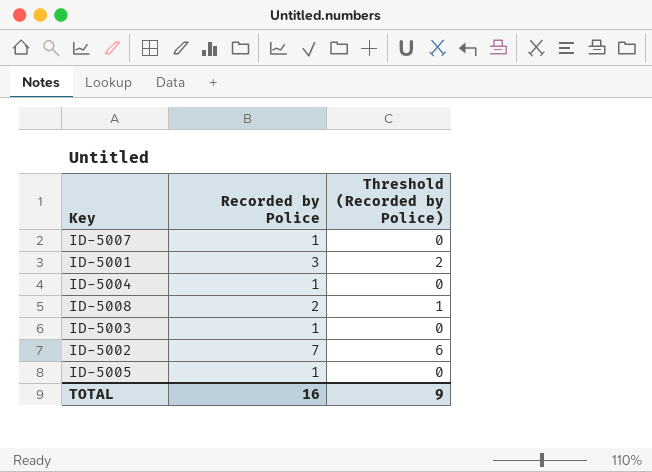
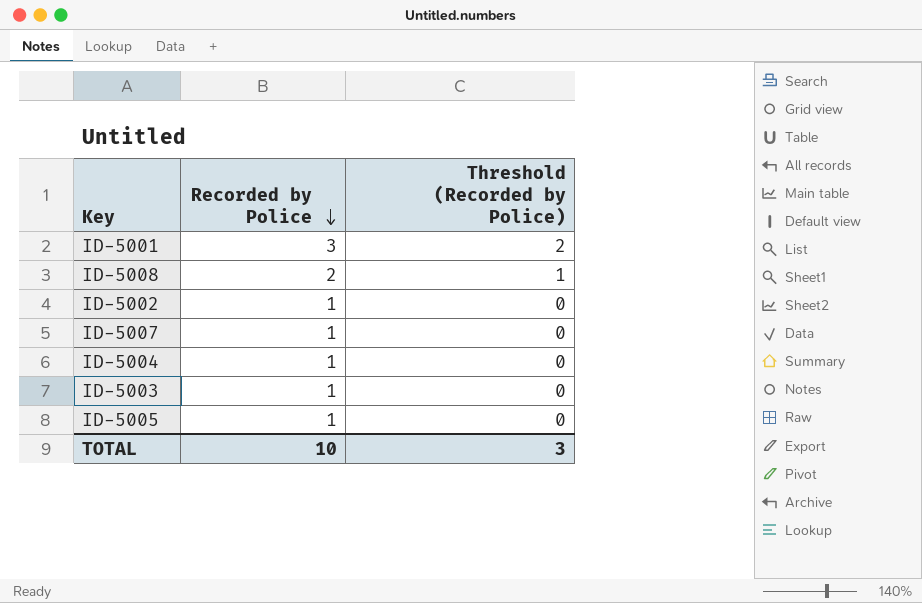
row order: none -> Recorded by Police descending
ID-5002 | Recorded by Police: 7 -> 1
ID-5002 | Threshold (Recorded by Police): 6 -> 0
TOTAL | Recorded by Police: 16 -> 10
TOTAL | Threshold (Recorded by Police): 9 -> 3

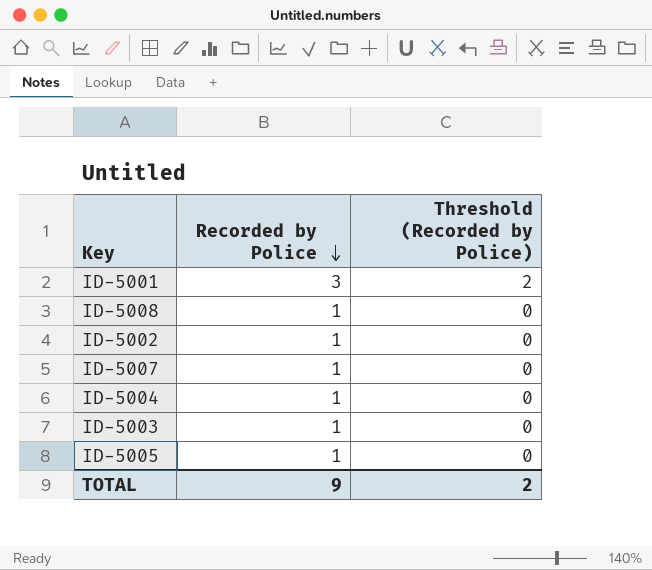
ID-5008 | Recorded by Police: 2 -> 1
ID-5008 | Threshold (Recorded by Police): 1 -> 0
TOTAL | Recorded by Police: 10 -> 9
TOTAL | Threshold (Recorded by Police): 3 -> 2

